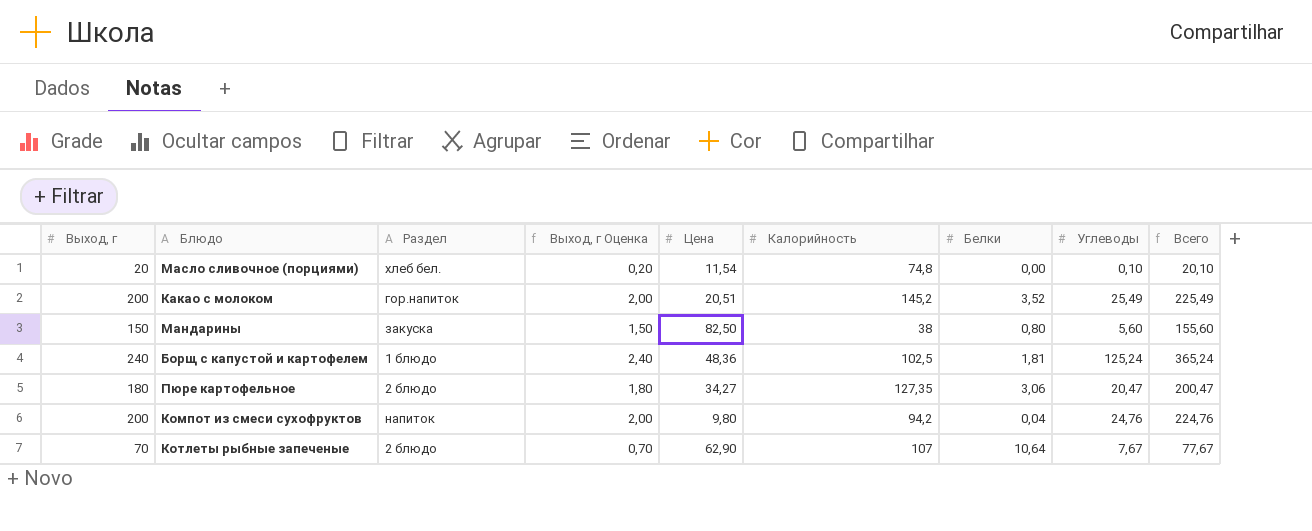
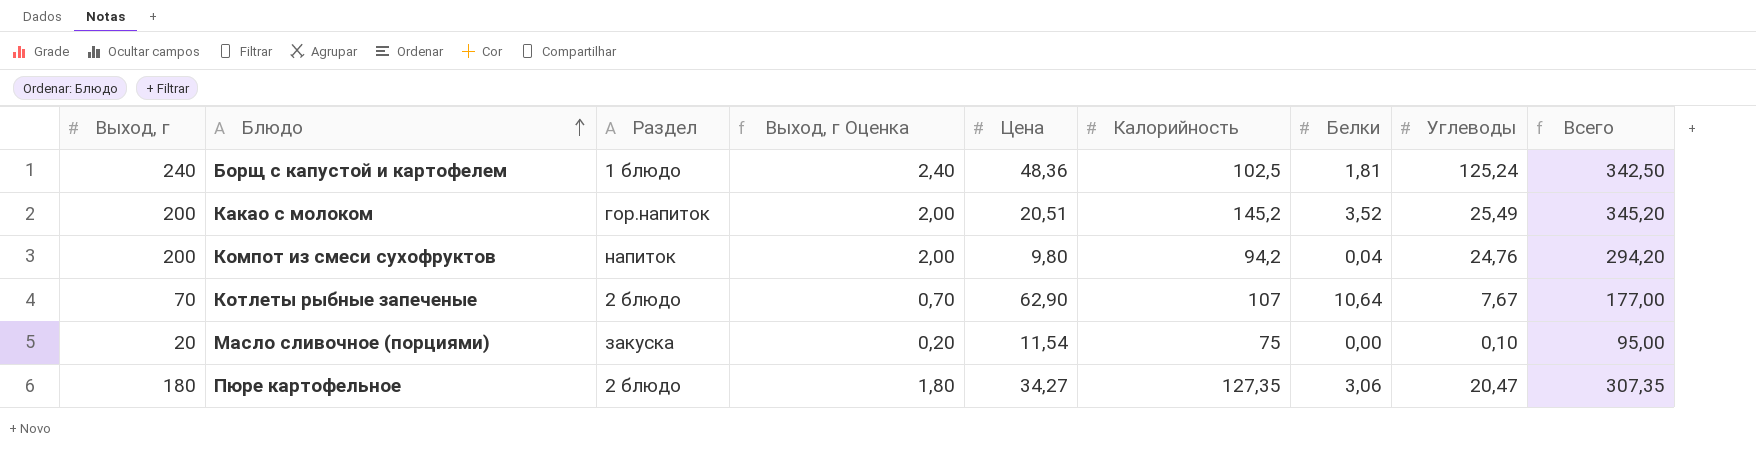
row order: none -> Блюдо ascending
column Всего | formula: [Выход, г] + [Углеводы] -> [Выход, г] + [Калорийность]
row Мандарины: 150 | закуска | 1,50 | 82,50 | 38 | 0,80 | 5,60 | 155,60 -> none
Масло сливочное (порциями) | Раздел: хлеб бел. -> закуска
Масло сливочное (порциями) | Калорийность: 74,8 -> 75

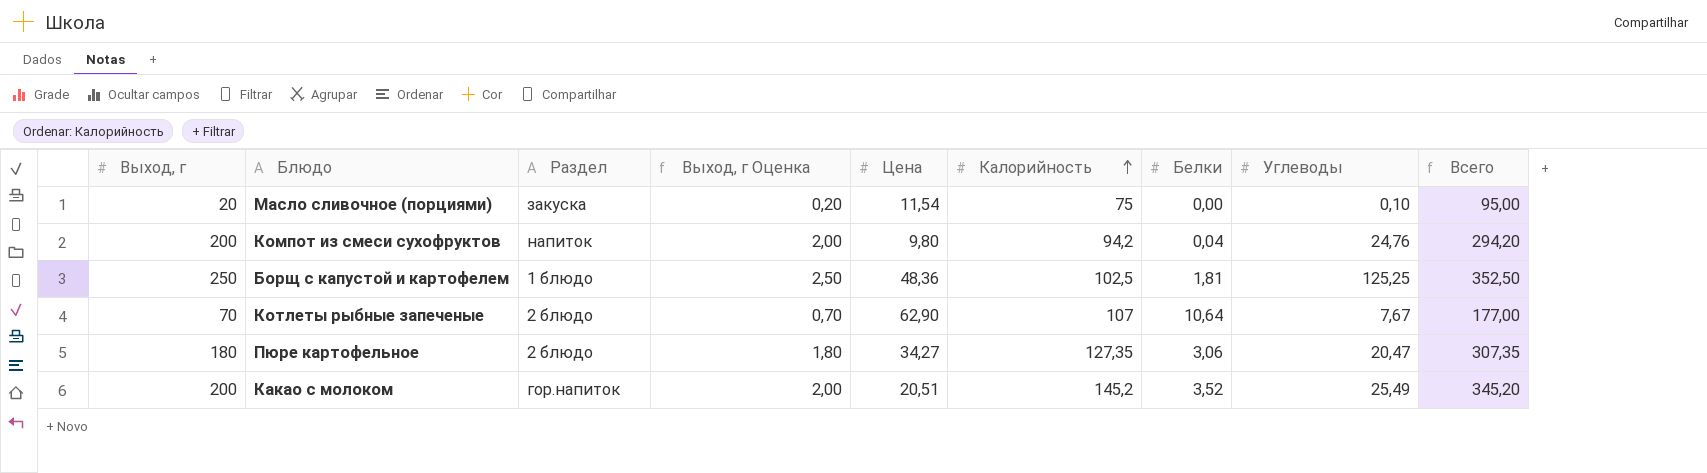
row order: Блюдо ascending -> Калорийность ascending
Борщ с капустой и картофелем | Выход, г: 240 -> 250
Борщ с капустой и картофелем | Выход, г Оценка: 2,40 -> 2,50
Борщ с капустой и картофелем | Углеводы: 125,24 -> 125,25
Борщ с капустой и картофелем | Всего: 342,50 -> 352,50

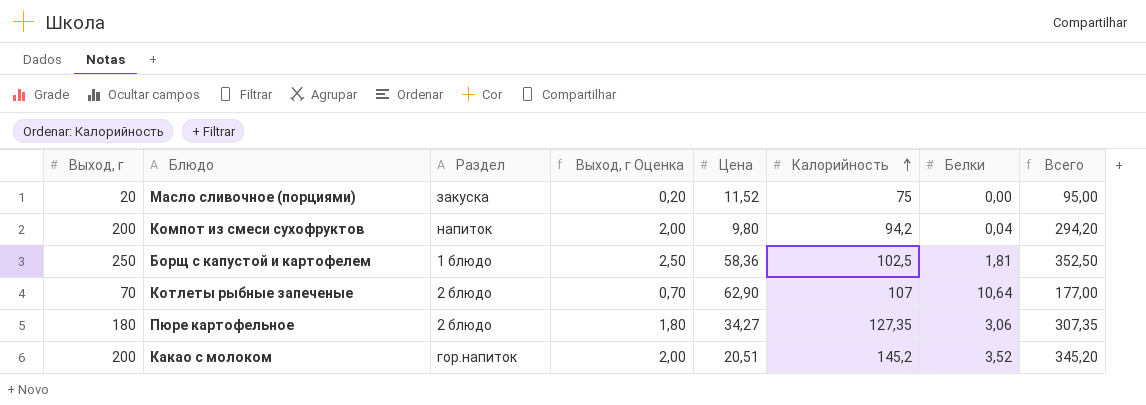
column Углеводы | position: 8 -> none
Масло сливочное (порциями) | Цена: 11,54 -> 11,52
Борщ с капустой и картофелем | Цена: 48,36 -> 58,36

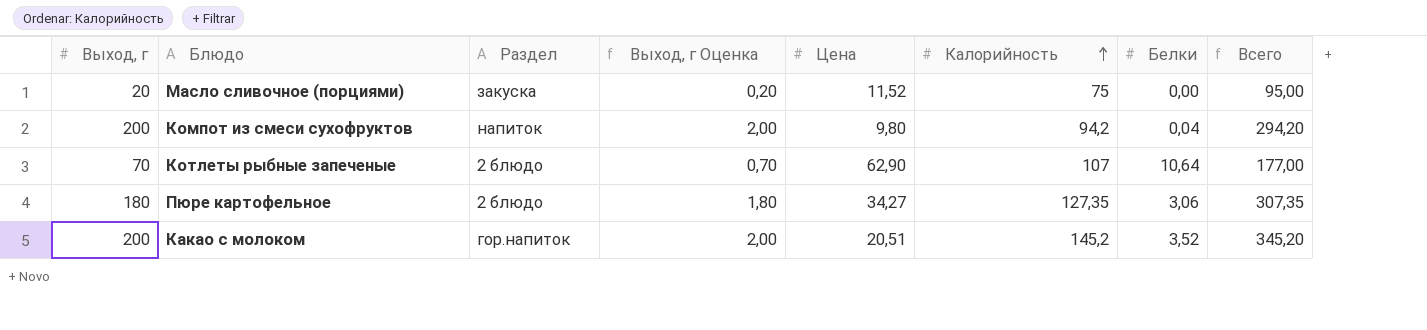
row Борщ с капустой и картофелем: 250 | 1 блюдо | 2,50 | 58,36 | 102,5 | 1,81 | 352,50 -> none

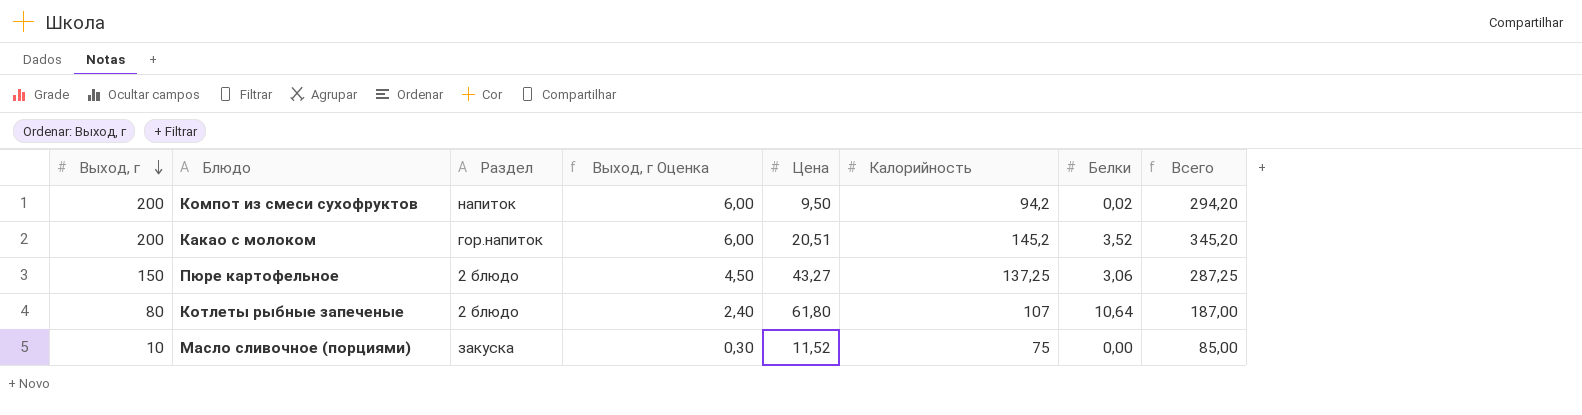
row order: Калорийность ascending -> Выход, г descending
column Выход, г Оценка | formula: [Выход, г] * 0,01 -> [Выход, г] * 0,03
Компот из смеси сухофруктов | Цена: 9,80 -> 9,50
Компот из смеси сухофруктов | Белки: 0,04 -> 0,02
Пюре картофельное | Выход, г: 180 -> 150
Пюре картофельное | Цена: 34,27 -> 43,27
Пюре картофельное | Калорийность: 127,35 -> 137,25
Пюре картофельное | Всего: 307,35 -> 287,25
Котлеты рыбные запеченые | Выход, г: 70 -> 80
Котлеты рыбные запеченые | Цена: 62,90 -> 61,80
Котлеты рыбные запеченые | Всего: 177,00 -> 187,00
Масло сливочное (порциями) | Выход, г: 20 -> 10
Масло сливочное (порциями) | Всего: 95,00 -> 85,00

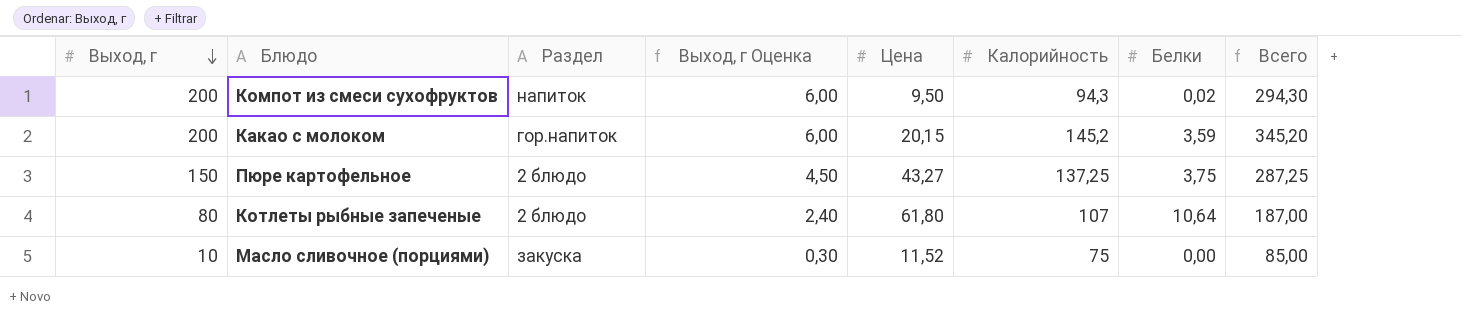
Компот из смеси сухофруктов | Калорийность: 94,2 -> 94,3
Компот из смеси сухофруктов | Всего: 294,20 -> 294,30
Какао с молоком | Цена: 20,51 -> 20,15
Какао с молоком | Белки: 3,52 -> 3,59
Пюре картофельное | Белки: 3,06 -> 3,75

